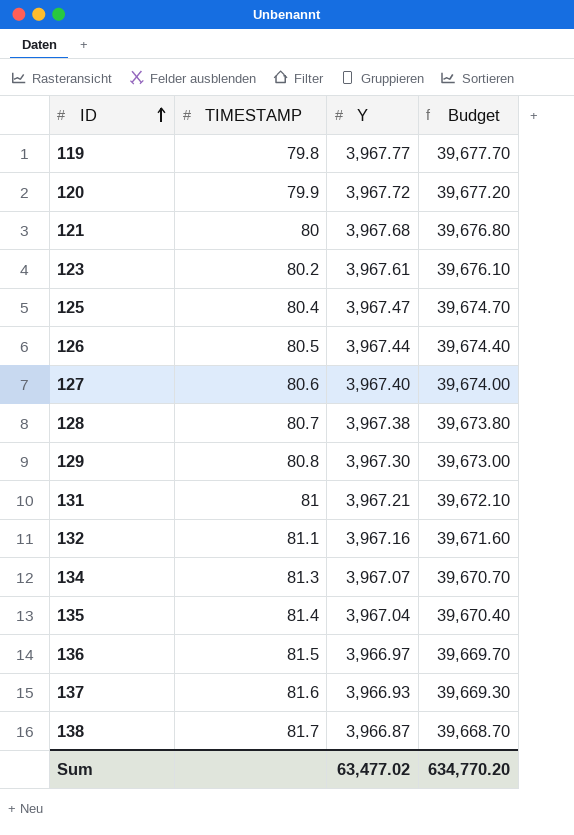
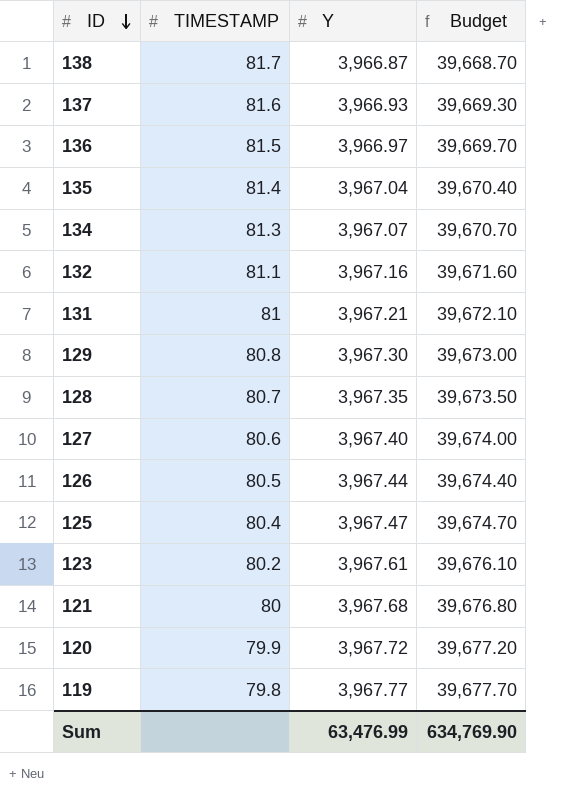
row order: ID ascending -> ID descending
128 | Y: 3,967.38 -> 3,967.35
128 | Budget: 39,673.80 -> 39,673.50
Sum | Y: 63,477.02 -> 63,476.99
Sum | Budget: 634,770.20 -> 634,769.90

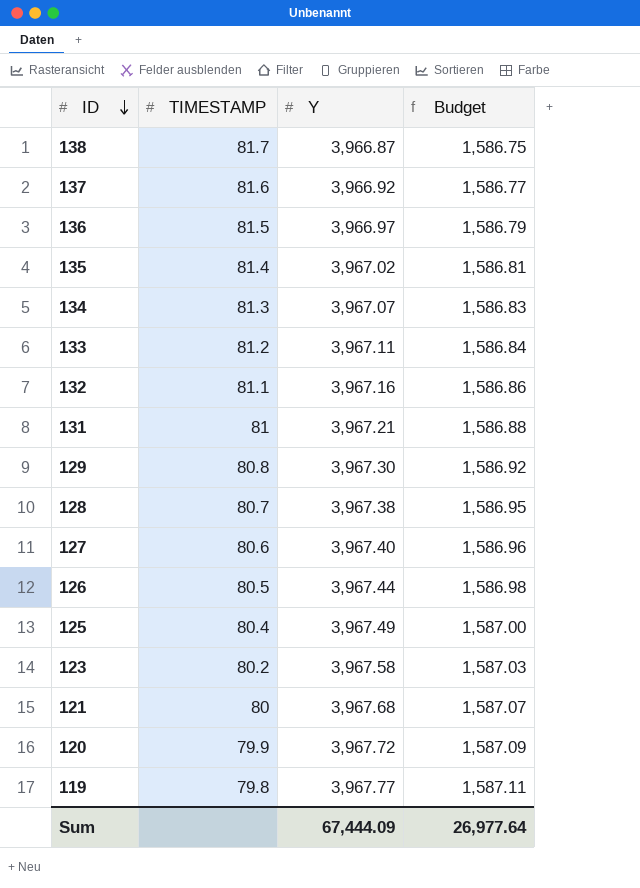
column Budget | formula: [Y] * 10 -> [Y] * 0.4
137 | Y: 3,966.93 -> 3,966.92
135 | Y: 3,967.04 -> 3,967.02
row 133: none -> 81.2 | 3,967.11 | 1,586.84
128 | Y: 3,967.35 -> 3,967.38
125 | Y: 3,967.47 -> 3,967.49
123 | Y: 3,967.61 -> 3,967.58
Sum | Y: 63,476.99 -> 67,444.09
Sum | Budget: 634,769.90 -> 26,977.64

